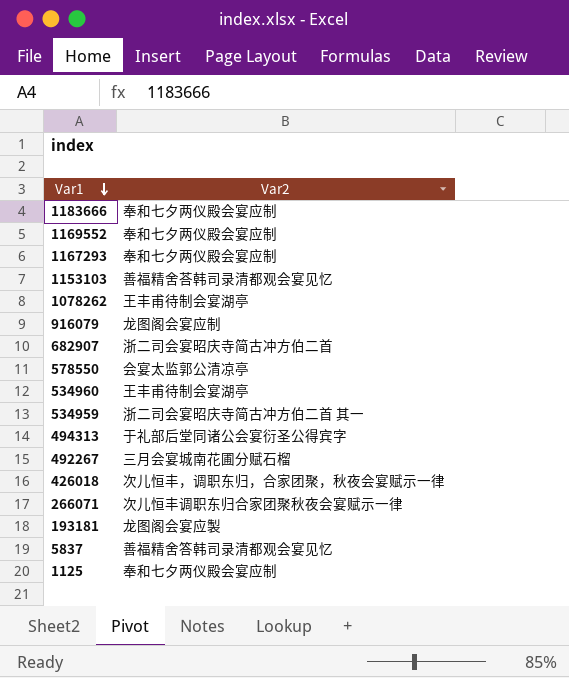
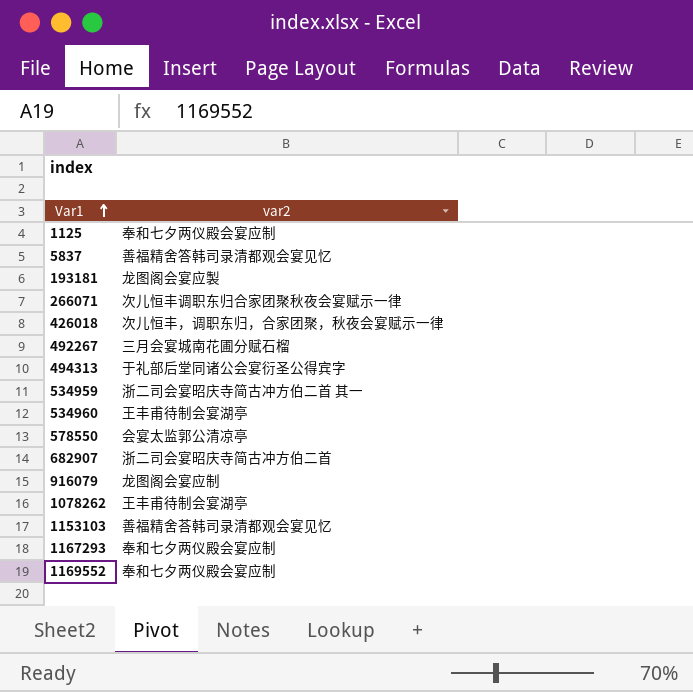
row order: Var1 descending -> Var1 ascending
column name: Var2 -> var2
row 1183666: 奉和七夕两仪殿会宴应制 -> none

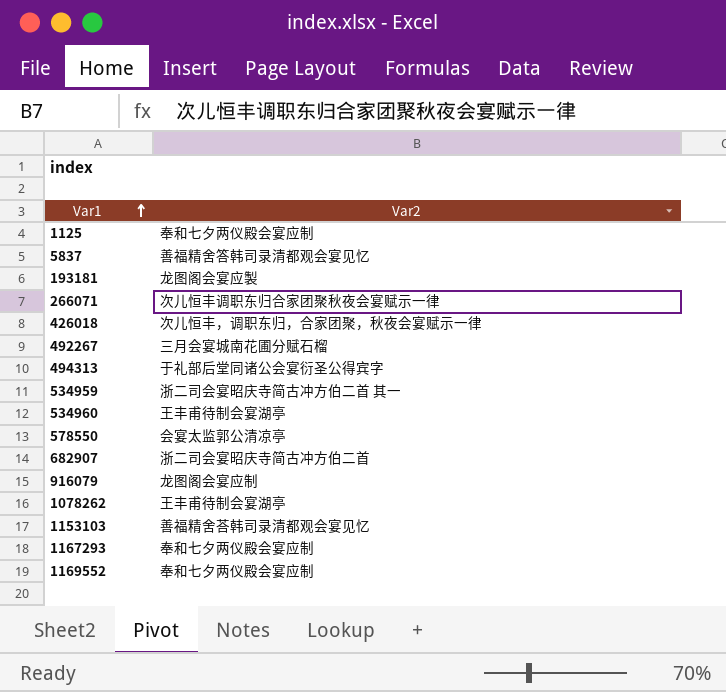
column name: var2 -> Var2

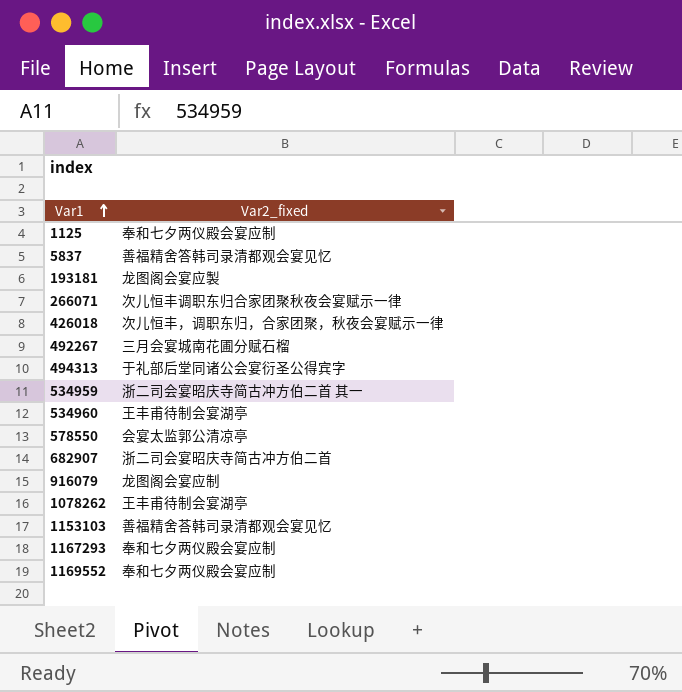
column name: Var2 -> Var2_fixed

